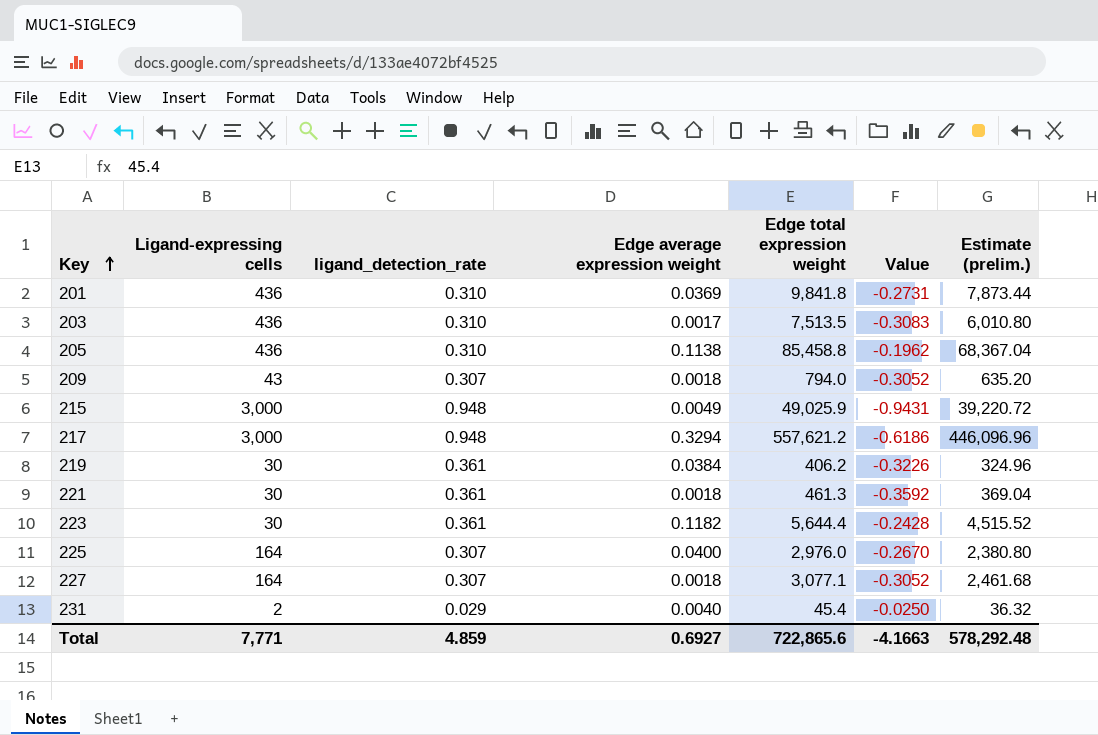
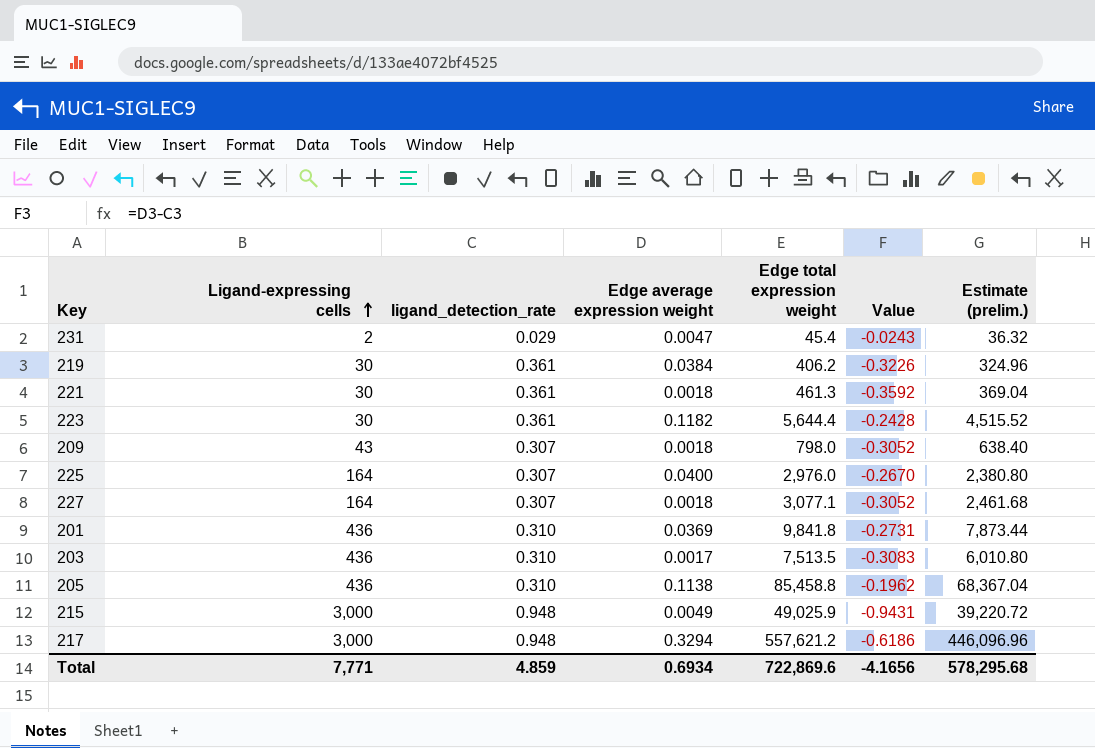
row order: Key ascending -> Ligand-expressing cells ascending
231 | Edge average expression weight: 0.0040 -> 0.0047
231 | Value: -0.0250 -> -0.0243
209 | Edge total expression weight: 794.0 -> 798.0
209 | Estimate (prelim.): 635.20 -> 638.40
Total | Edge average expression weight: 0.6927 -> 0.6934
Total | Edge total expression weight: 722,865.6 -> 722,869.6
Total | Value: -4.1663 -> -4.1656
Total | Estimate (prelim.): 578,292.48 -> 578,295.68

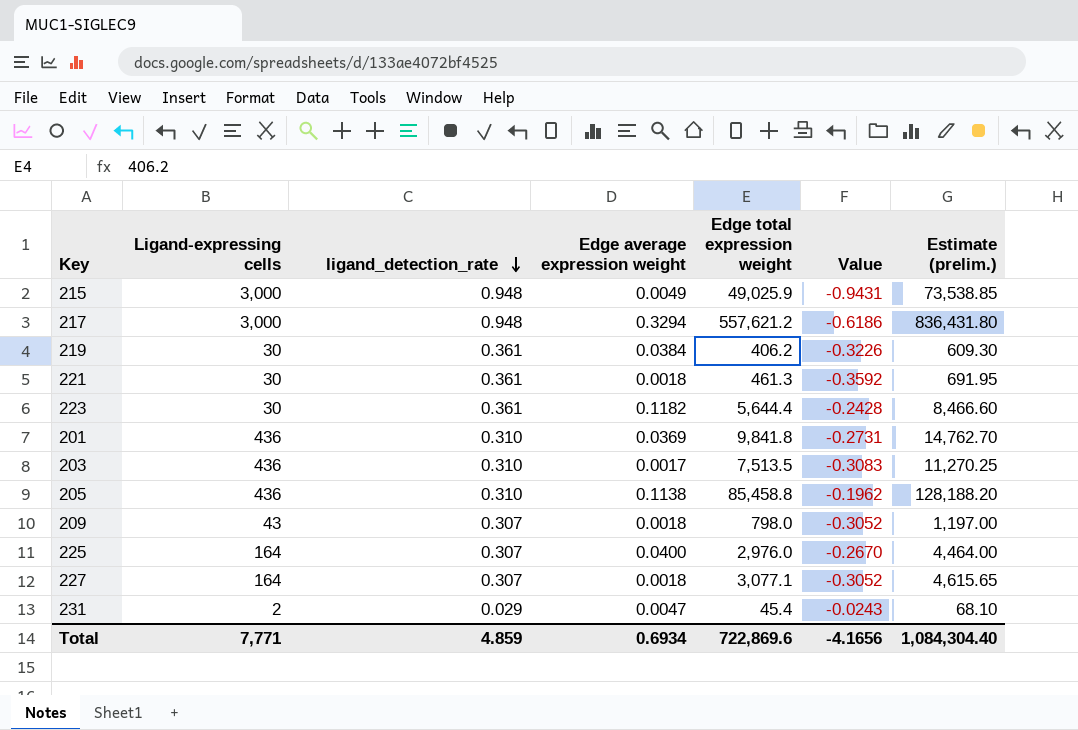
row order: Ligand-expressing cells ascending -> ligand_detection_rate descending
column Estimate (prelim.) | formula: [Edge total expression weight] * 0.8 -> [Edge total expression weight] * 1.5
Total | Estimate (prelim.): 578,295.68 -> 1,084,304.40

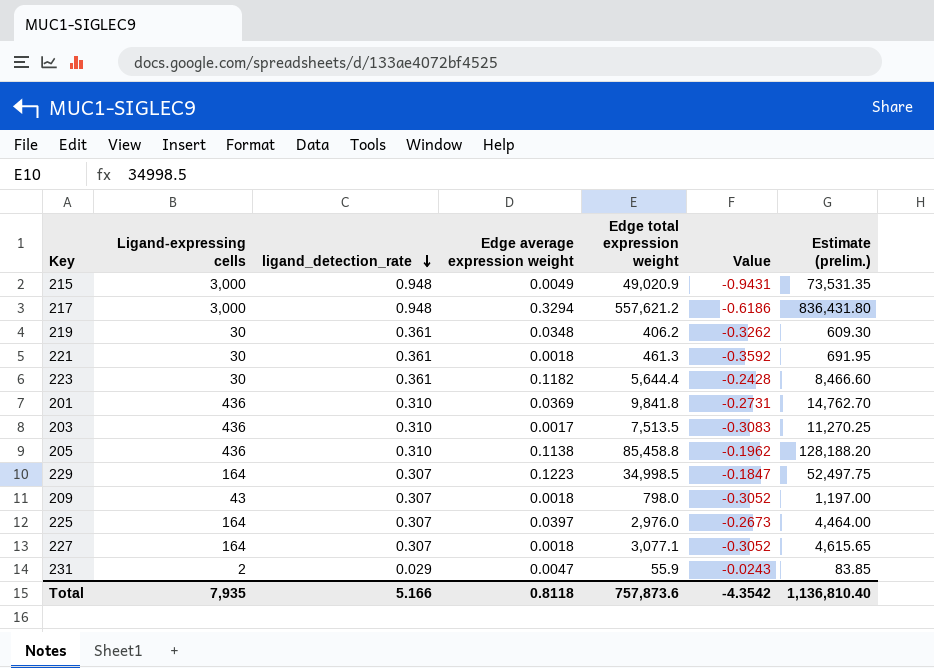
215 | Edge total expression weight: 49,025.9 -> 49,020.9
215 | Estimate (prelim.): 73,538.85 -> 73,531.35
219 | Edge average expression weight: 0.0384 -> 0.0348
219 | Value: -0.3226 -> -0.3262
row 229: none -> 164 | 0.307 | 0.1223 | 34,998.5 | -0.1847 | 52,497.75
225 | Edge average expression weight: 0.0400 -> 0.0397
225 | Value: -0.2670 -> -0.2673
231 | Edge total expression weight: 45.4 -> 55.9
231 | Estimate (prelim.): 68.10 -> 83.85
Total | Ligand-expressing cells: 7,771 -> 7,935
Total | ligand_detection_rate: 4.859 -> 5.166
Total | Edge average expression weight: 0.6934 -> 0.8118
Total | Edge total expression weight: 722,869.6 -> 757,873.6
Total | Value: -4.1656 -> -4.3542
Total | Estimate (prelim.): 1,084,304.40 -> 1,136,810.40

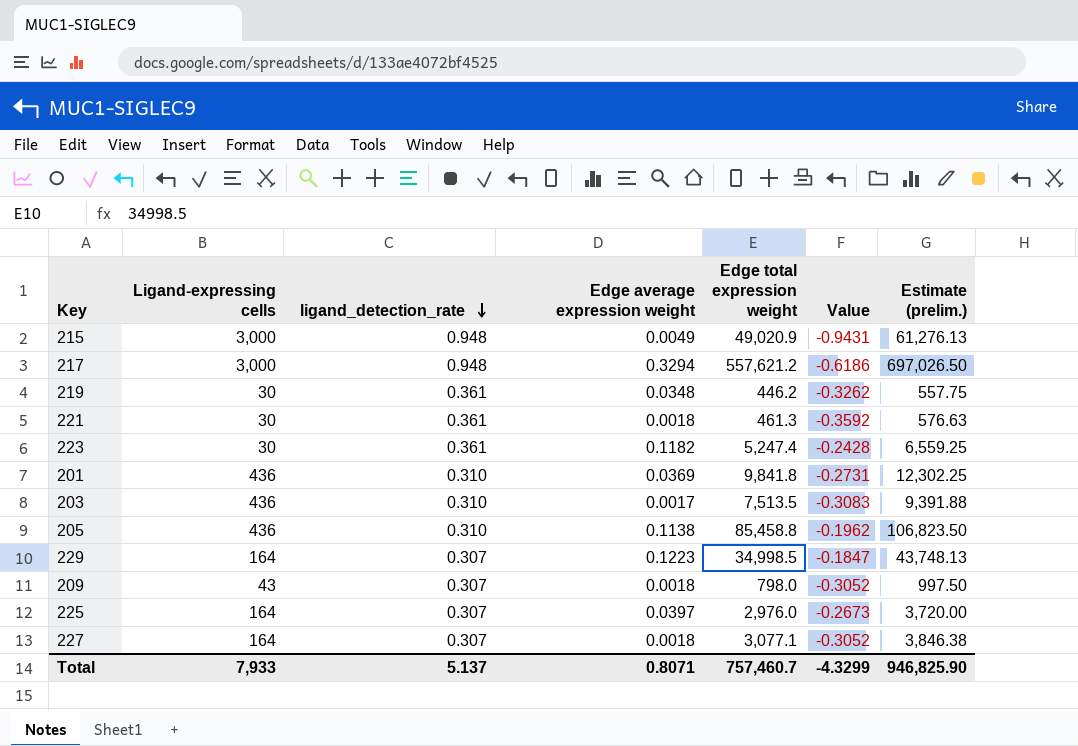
column Estimate (prelim.) | formula: [Edge total expression weight] * 1.5 -> [Edge total expression weight] * 1.25
row 231: 2 | 0.029 | 0.0047 | 55.9 | -0.0243 | 83.85 -> none
219 | Edge total expression weight: 406.2 -> 446.2
223 | Edge total expression weight: 5,644.4 -> 5,247.4
Total | Ligand-expressing cells: 7,935 -> 7,933
Total | ligand_detection_rate: 5.166 -> 5.137
Total | Edge average expression weight: 0.8118 -> 0.8071
Total | Edge total expression weight: 757,873.6 -> 757,460.7
Total | Value: -4.3542 -> -4.3299
Total | Estimate (prelim.): 1,136,810.40 -> 946,825.90

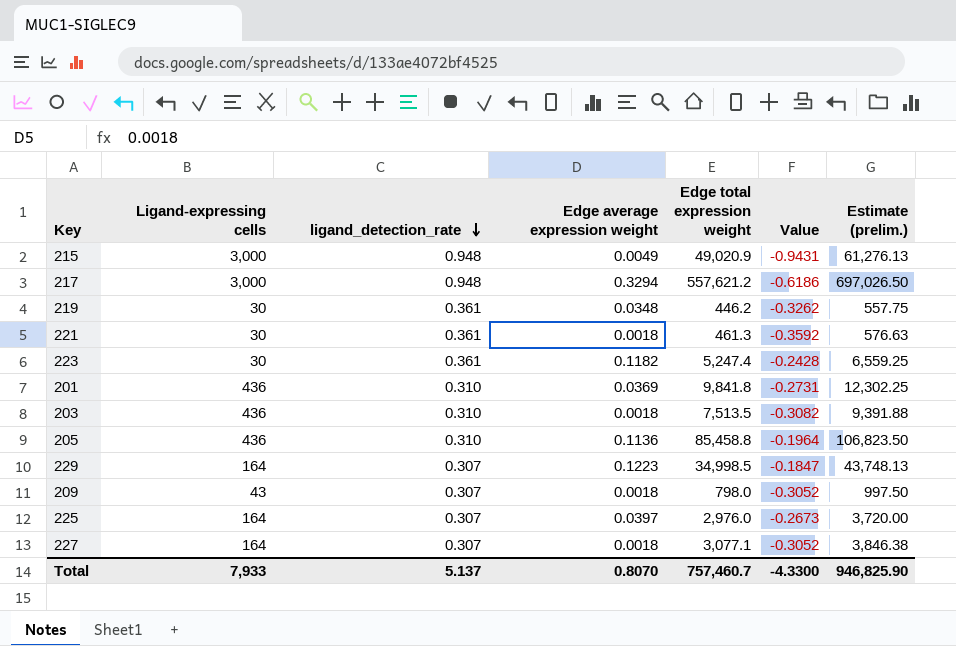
203 | Edge average expression weight: 0.0017 -> 0.0018
203 | Value: -0.3083 -> -0.3082
205 | Edge average expression weight: 0.1138 -> 0.1136
205 | Value: -0.1962 -> -0.1964
Total | Edge average expression weight: 0.8071 -> 0.8070
Total | Value: -4.3299 -> -4.3300

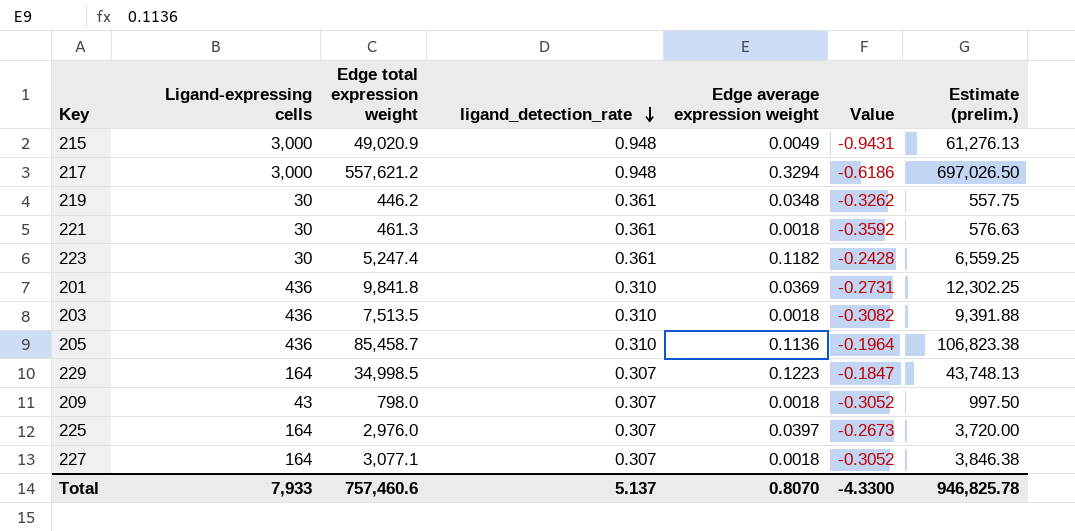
column Edge total expression weight | position: 5 -> 3
205 | Edge total expression weight: 85,458.8 -> 85,458.7
205 | Estimate (prelim.): 106,823.50 -> 106,823.38
Total | Edge total expression weight: 757,460.7 -> 757,460.6
Total | Estimate (prelim.): 946,825.90 -> 946,825.78

